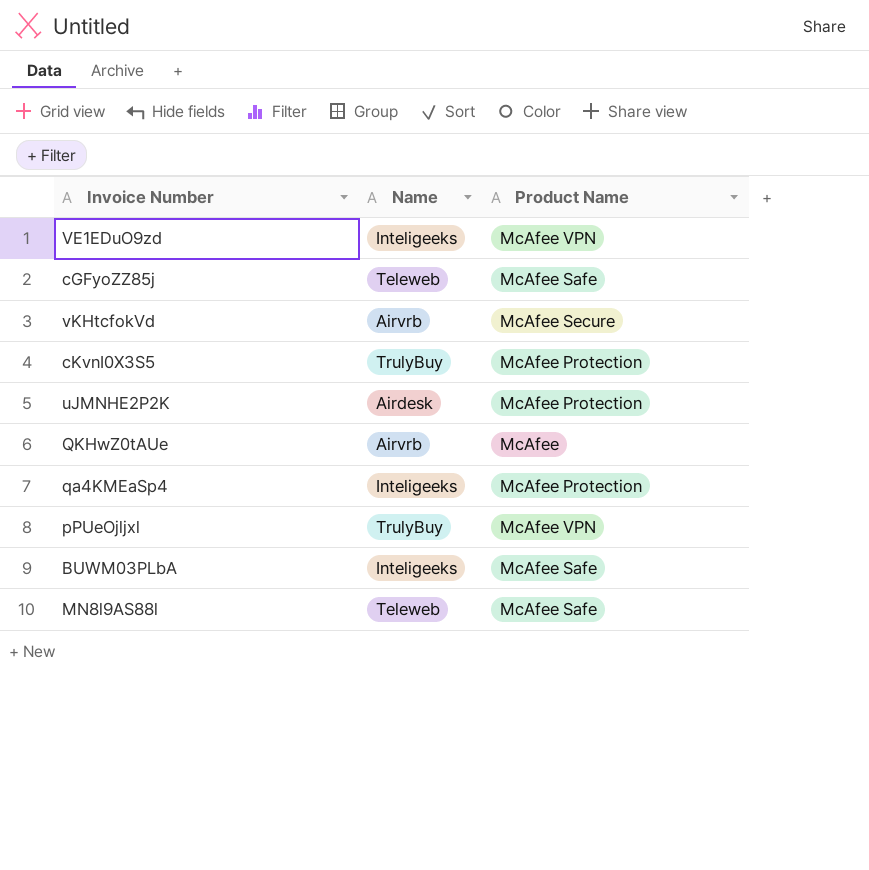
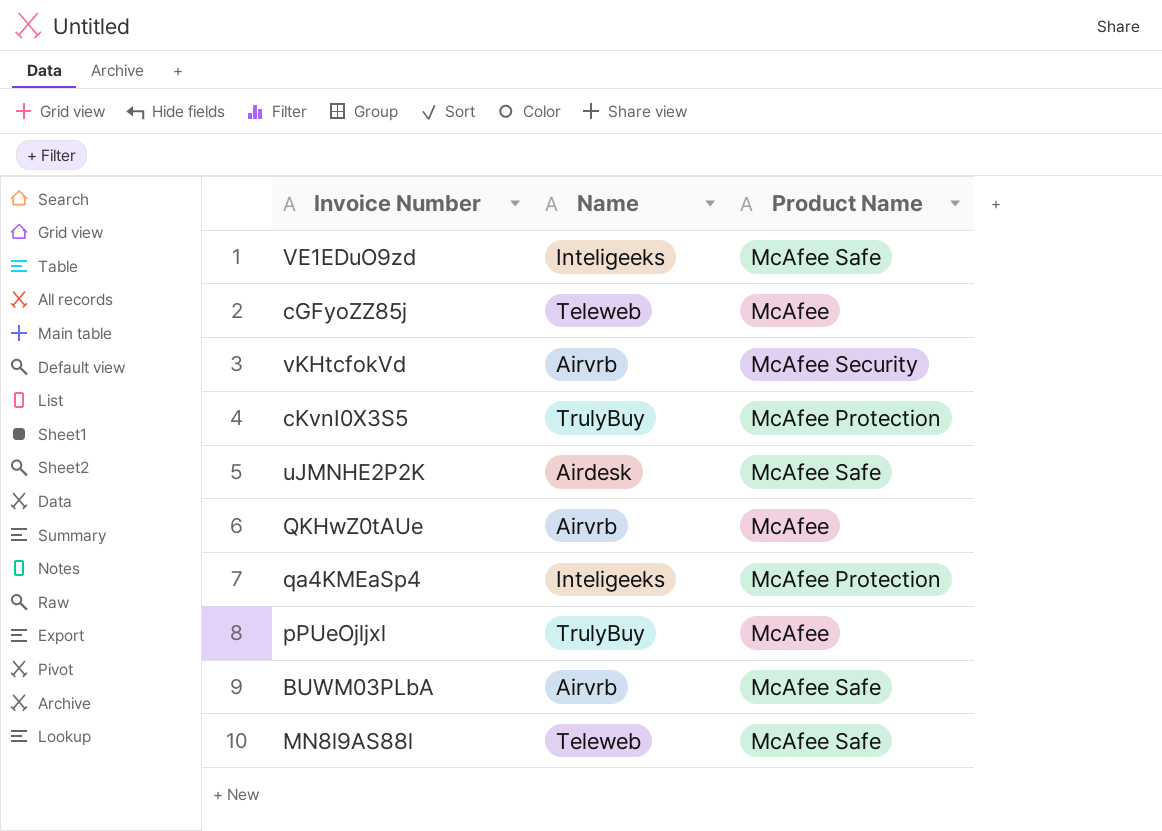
VE1EDuO9zd | Product Name: McAfee VPN -> McAfee Safe
cGFyoZZ85j | Product Name: McAfee Safe -> McAfee
vKHtcfokVd | Product Name: McAfee Secure -> McAfee Security
uJMNHE2P2K | Product Name: McAfee Protection -> McAfee Safe
pPUeOjljxl | Product Name: McAfee VPN -> McAfee
BUWM03PLbA | Name: Inteligeeks -> Airvrb

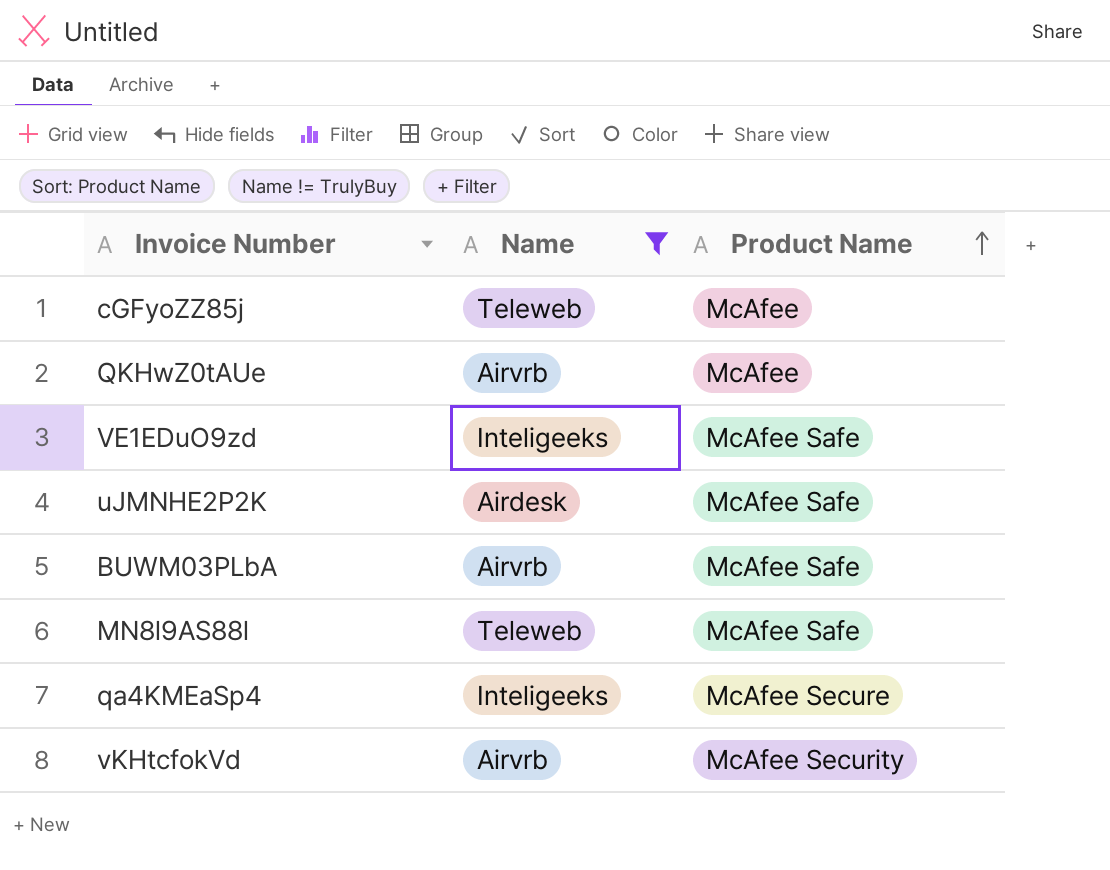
filter: none -> Name != TrulyBuy
row order: none -> Product Name ascending
qa4KMEaSp4 | Product Name: McAfee Protection -> McAfee Secure

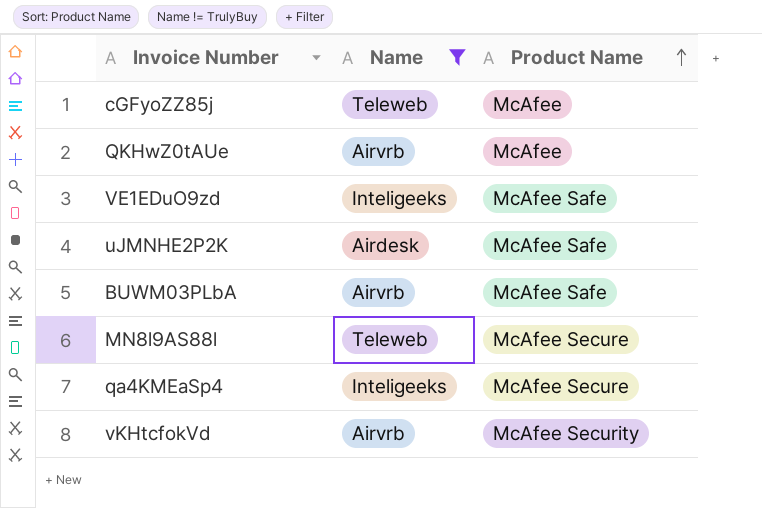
MN8l9AS88l | Product Name: McAfee Safe -> McAfee Secure

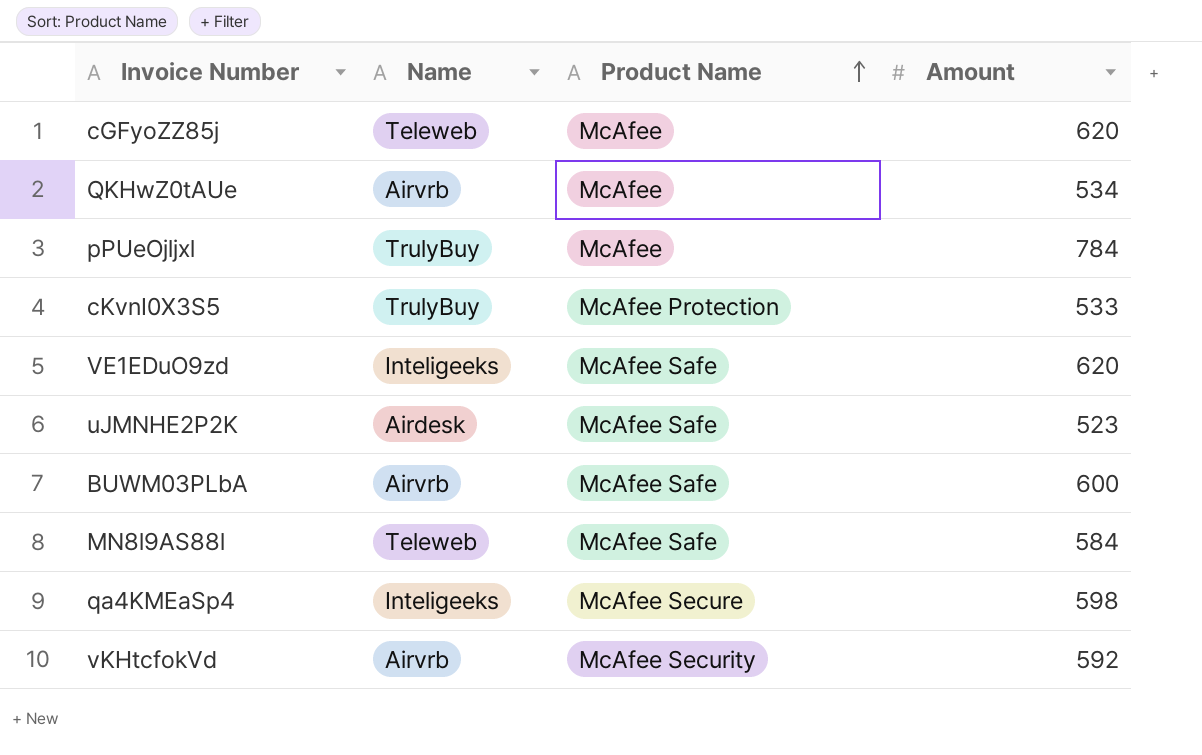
filter: Name != TrulyBuy -> none
column Amount | position: none -> 4
MN8l9AS88l | Product Name: McAfee Secure -> McAfee Safe

